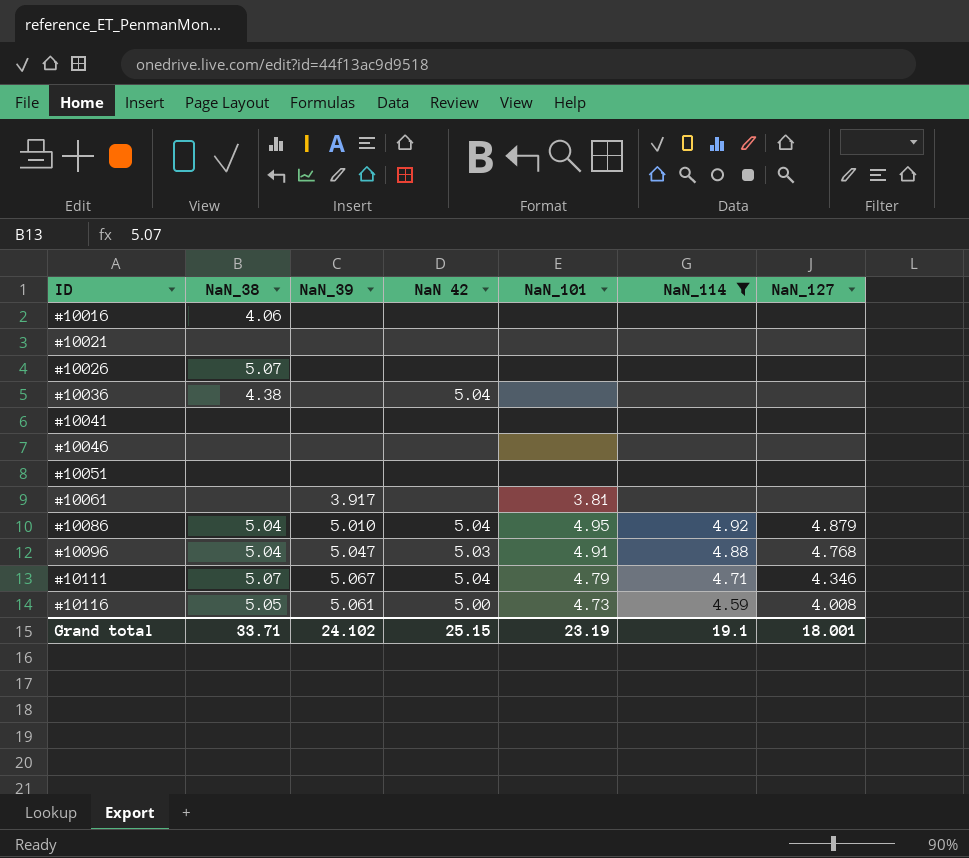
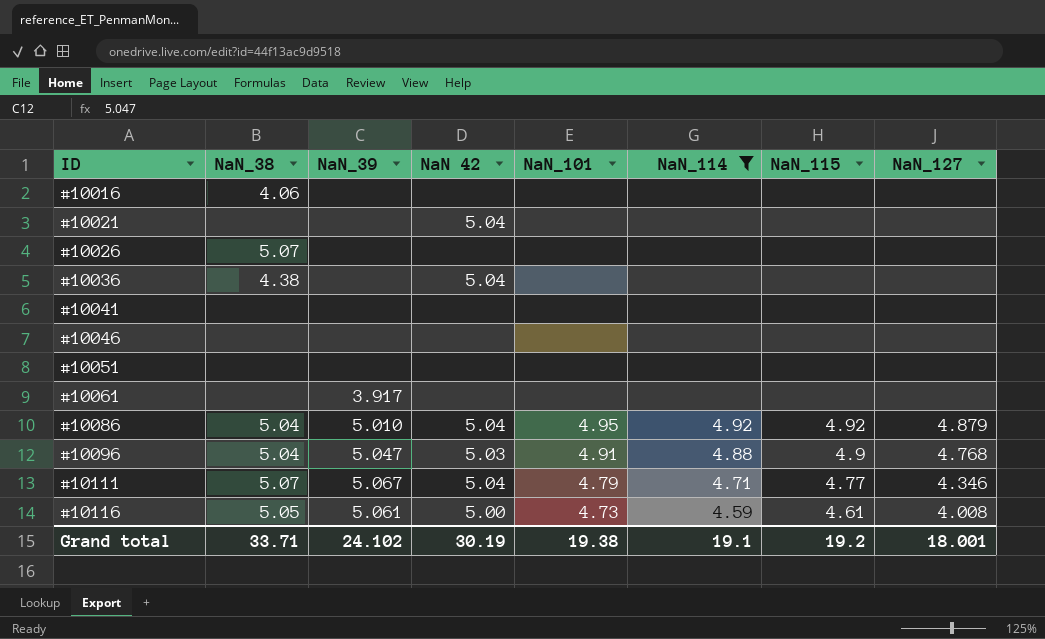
column NaN_115 | position: none -> 7
#10021 | NaN 42: none -> 5.04
#10061 | NaN_101: 3.81 -> none
Grand total | NaN 42: 25.15 -> 30.19
Grand total | NaN_101: 23.19 -> 19.38

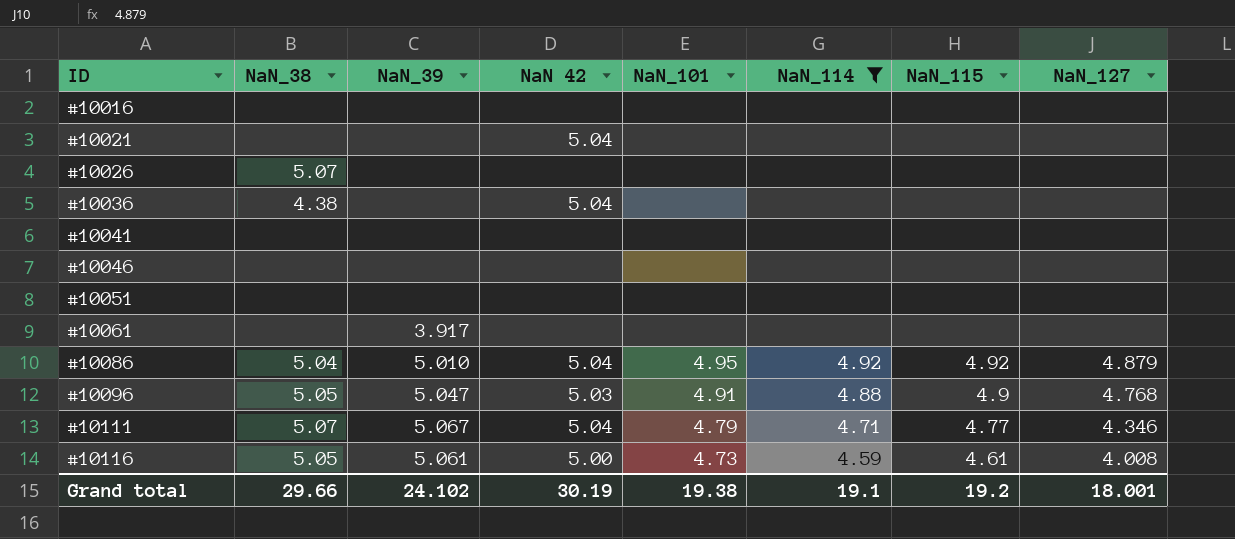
#10016 | NaN_38: 4.06 -> none
#10096 | NaN_38: 5.04 -> 5.05
Grand total | NaN_38: 33.71 -> 29.66

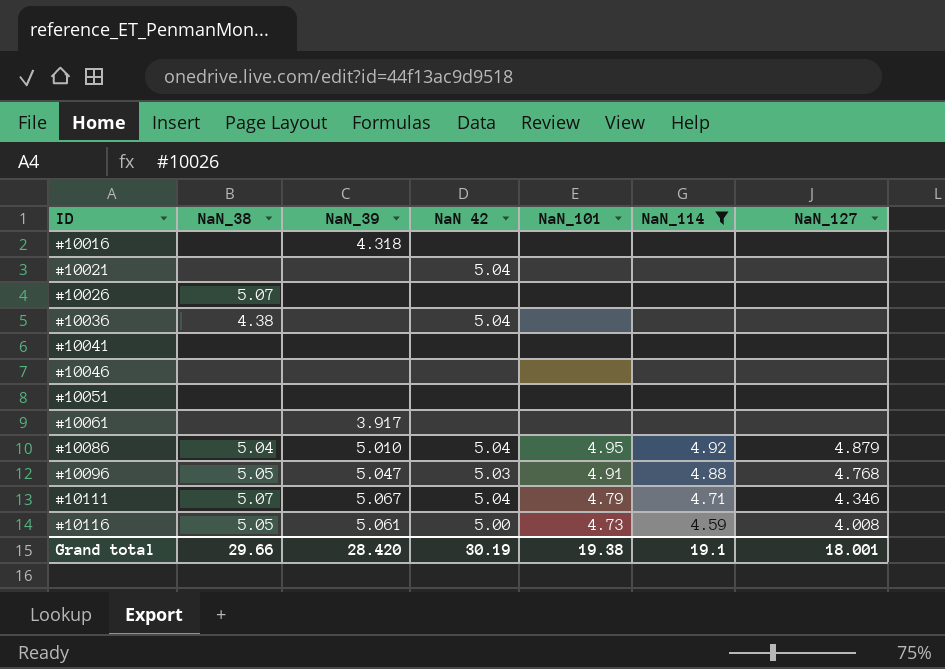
column NaN_115 | position: 7 -> none
#10016 | NaN_39: none -> 4.318
Grand total | NaN_39: 24.102 -> 28.420

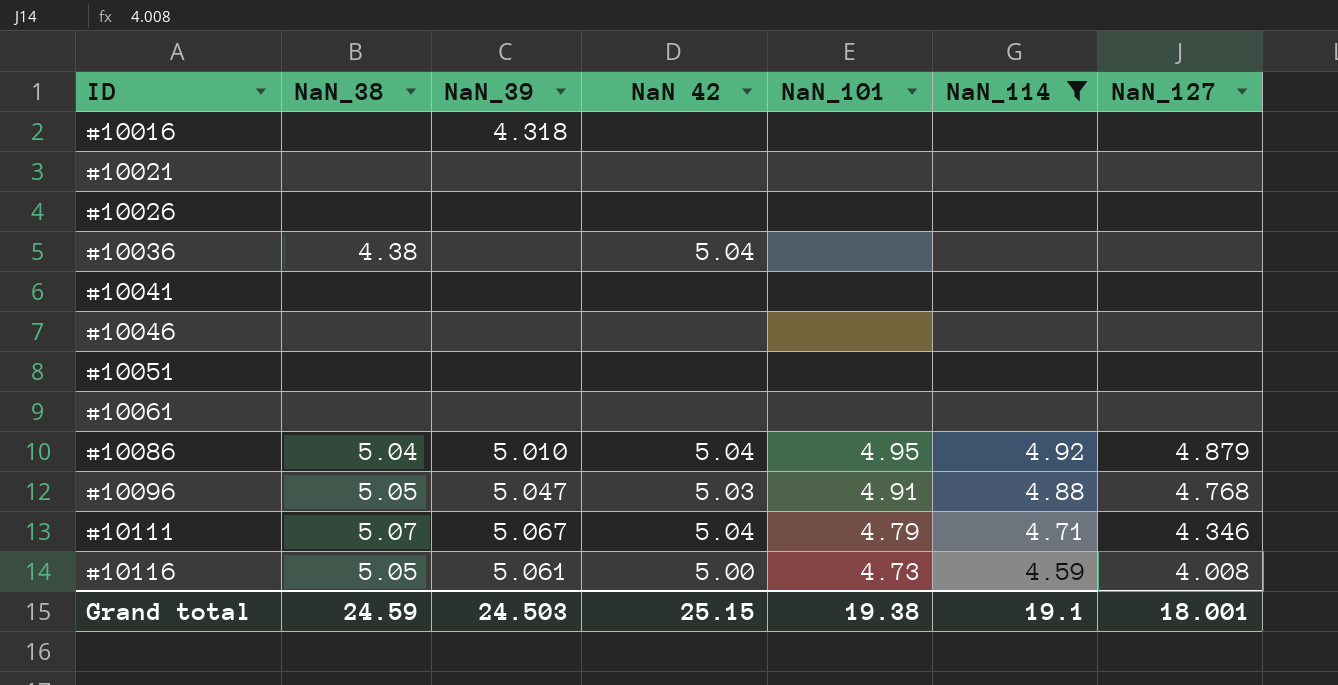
#10021 | NaN 42: 5.04 -> none
#10026 | NaN_38: 5.07 -> none
#10061 | NaN_39: 3.917 -> none
Grand total | NaN_38: 29.66 -> 24.59
Grand total | NaN_39: 28.420 -> 24.503
Grand total | NaN 42: 30.19 -> 25.15

